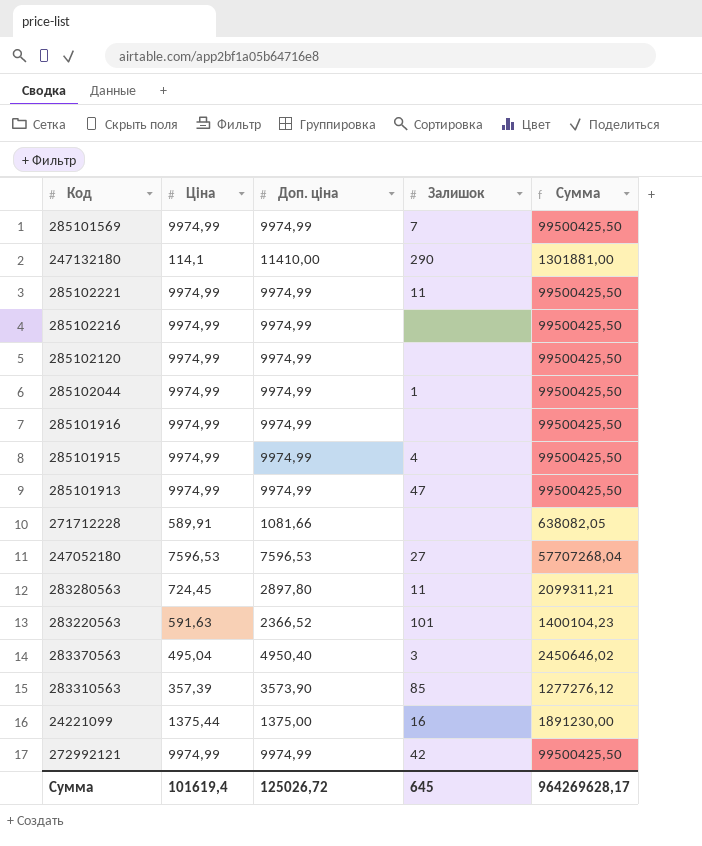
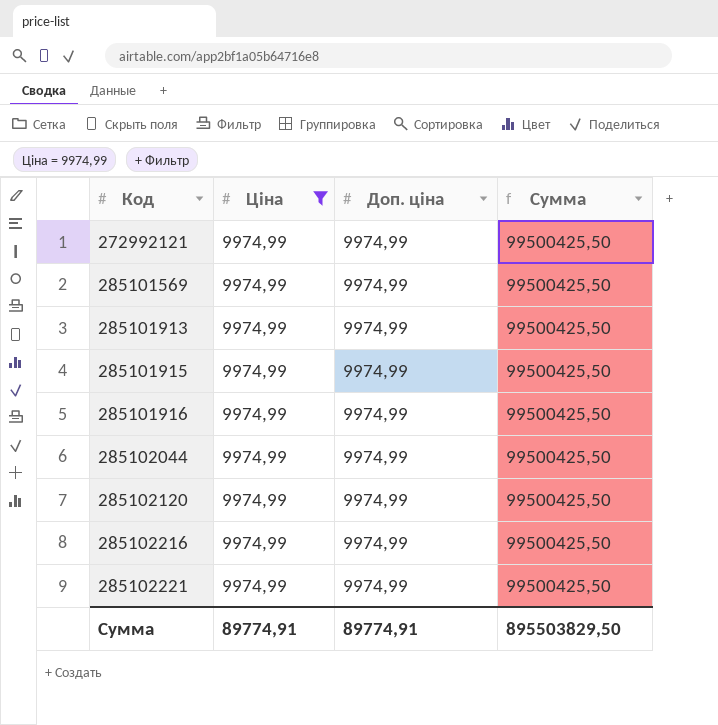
filter: none -> Ціна = 9974,99
row order: none -> Код ascending
column Залишок | position: 4 -> none
Сумма | Ціна: 101619,4 -> 89774,91
Сумма | Доп. ціна: 125026,72 -> 89774,91
Сумма | Сумма: 964269628,17 -> 895503829,50

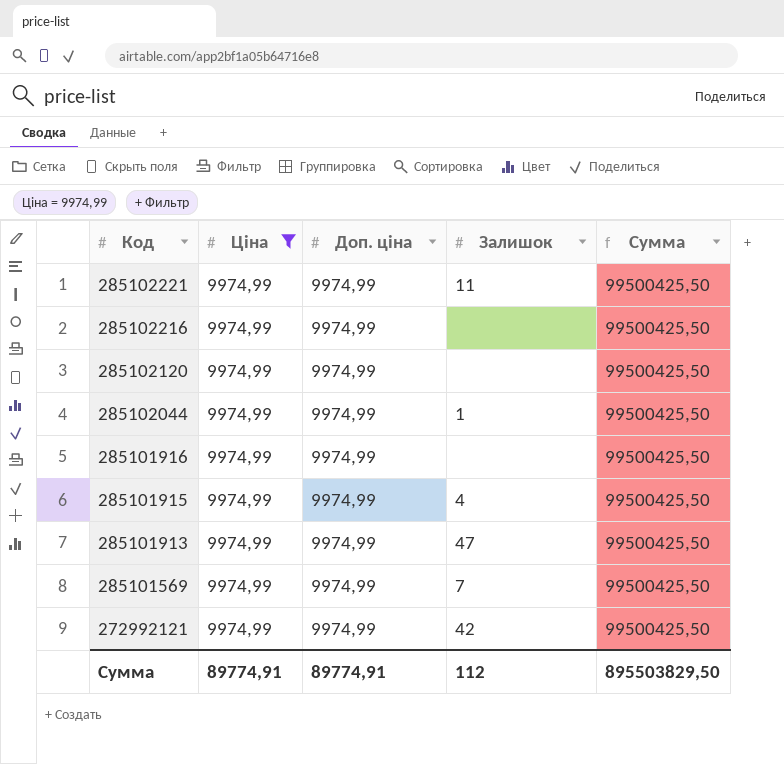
row order: Код ascending -> Код descending
column Залишок | position: none -> 4

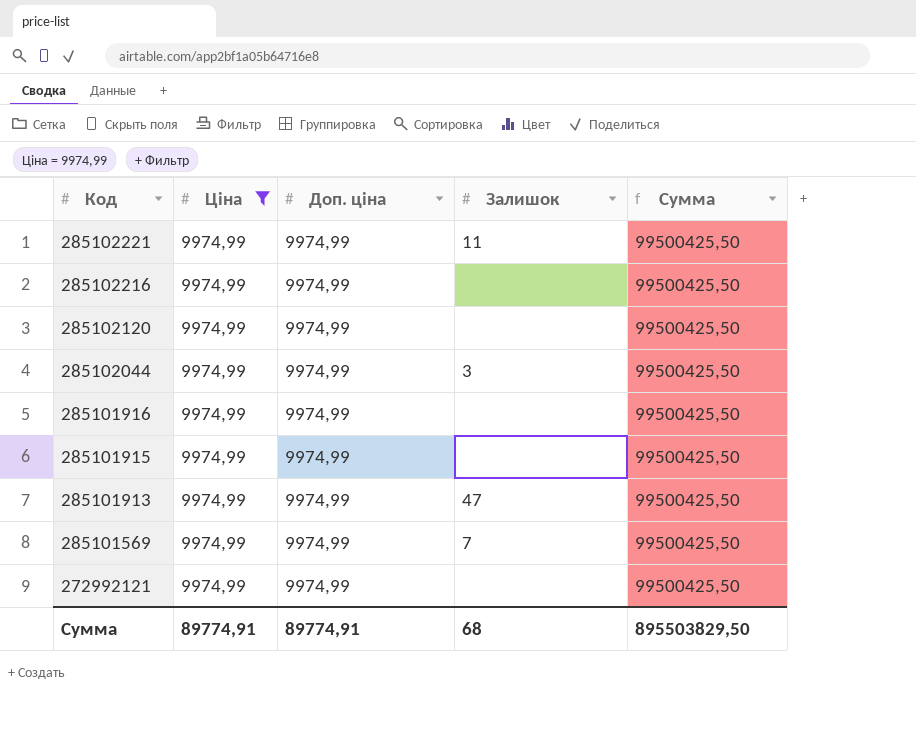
285102044 | Залишок: 1 -> 3
285101915 | Залишок: 4 -> none
272992121 | Залишок: 42 -> none
Сумма | Залишок: 112 -> 68

